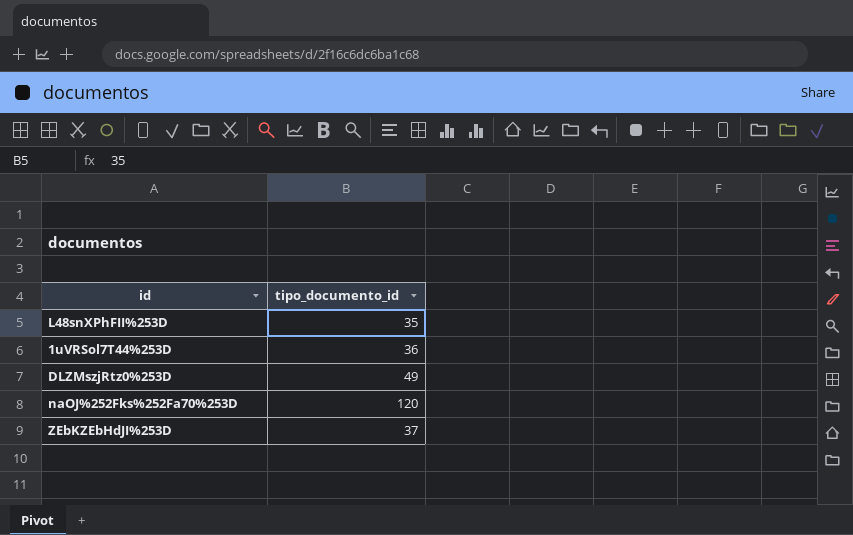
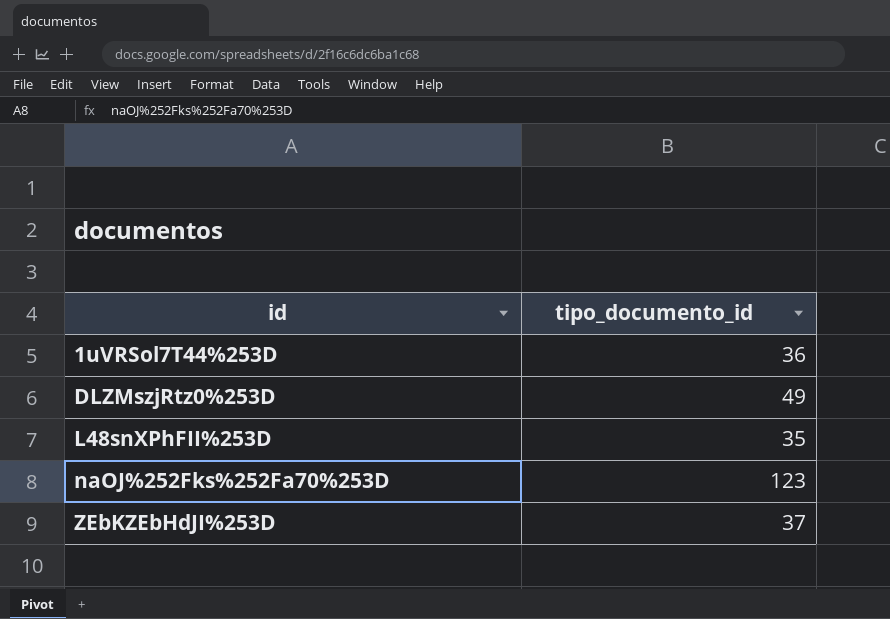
row order: none -> id ascending
naOJ%252Fks%252Fa70%253D | tipo_documento_id: 120 -> 123

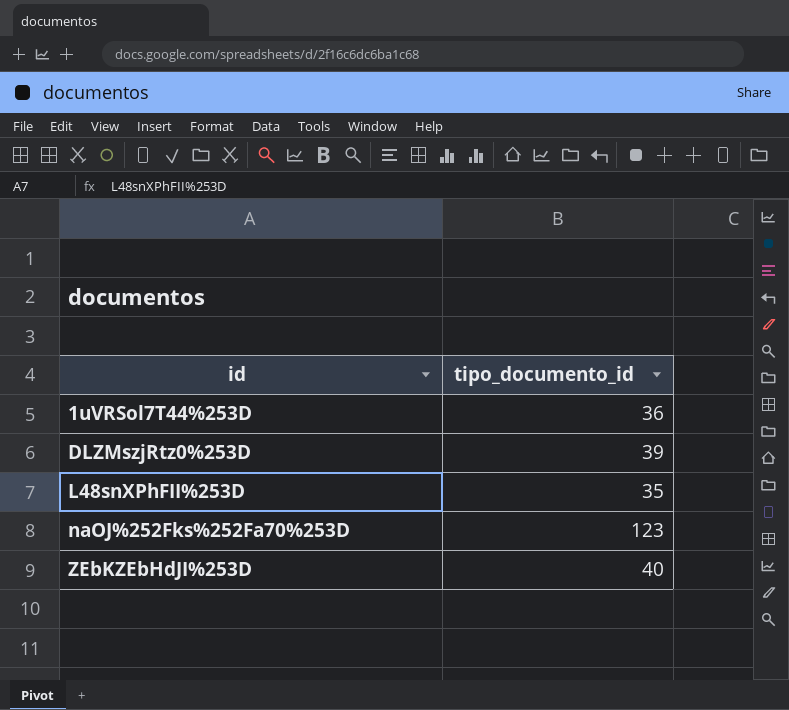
DLZMszjRtz0%253D | tipo_documento_id: 49 -> 39
ZEbKZEbHdJI%253D | tipo_documento_id: 37 -> 40

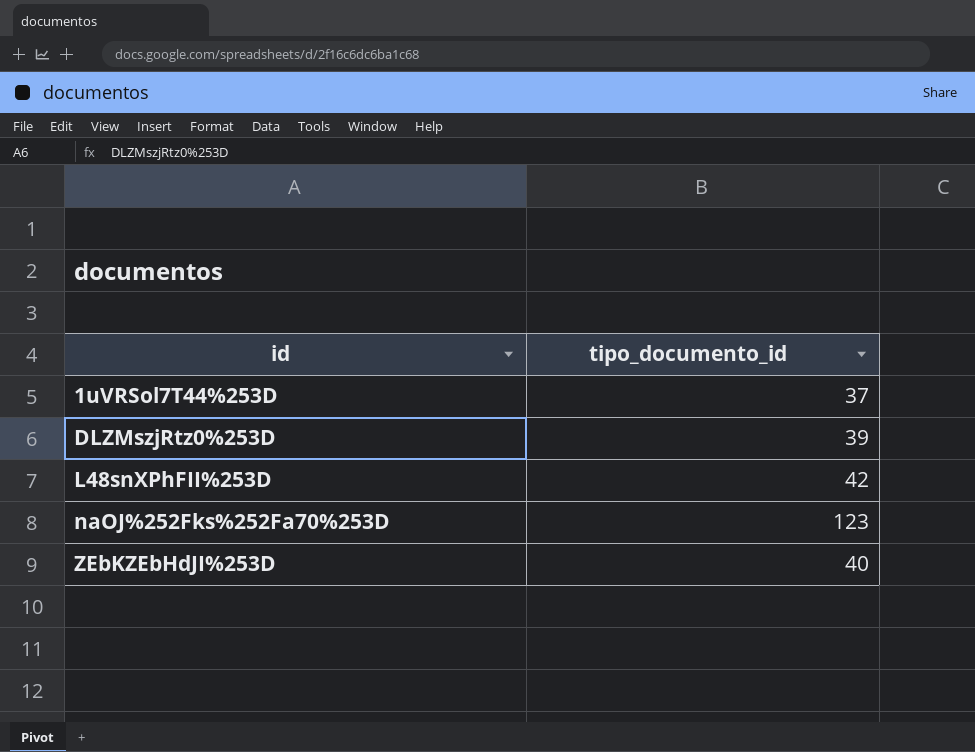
1uVRSol7T44%253D | tipo_documento_id: 36 -> 37
L48snXPhFII%253D | tipo_documento_id: 35 -> 42

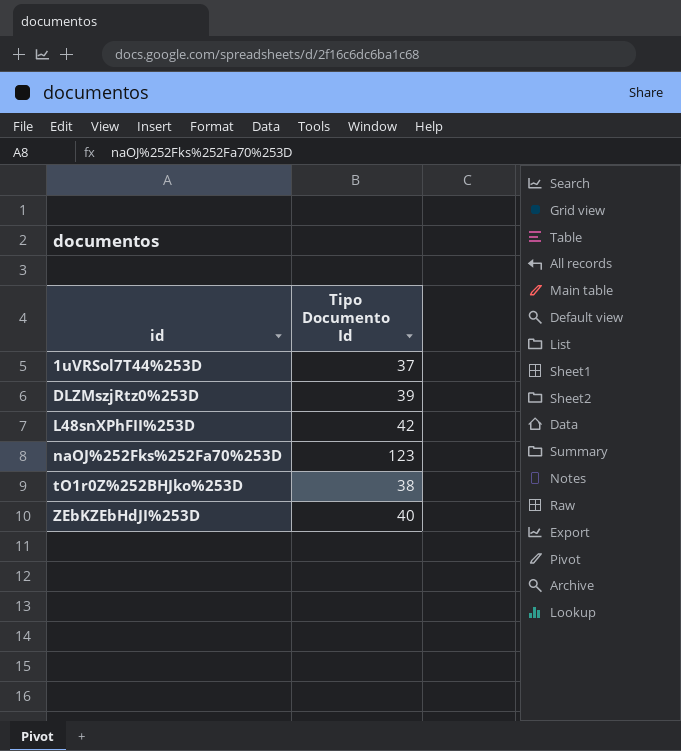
column name: tipo_documento_id -> Tipo Documento Id
row tO1r0Z%252BHJko%253D: none -> 38

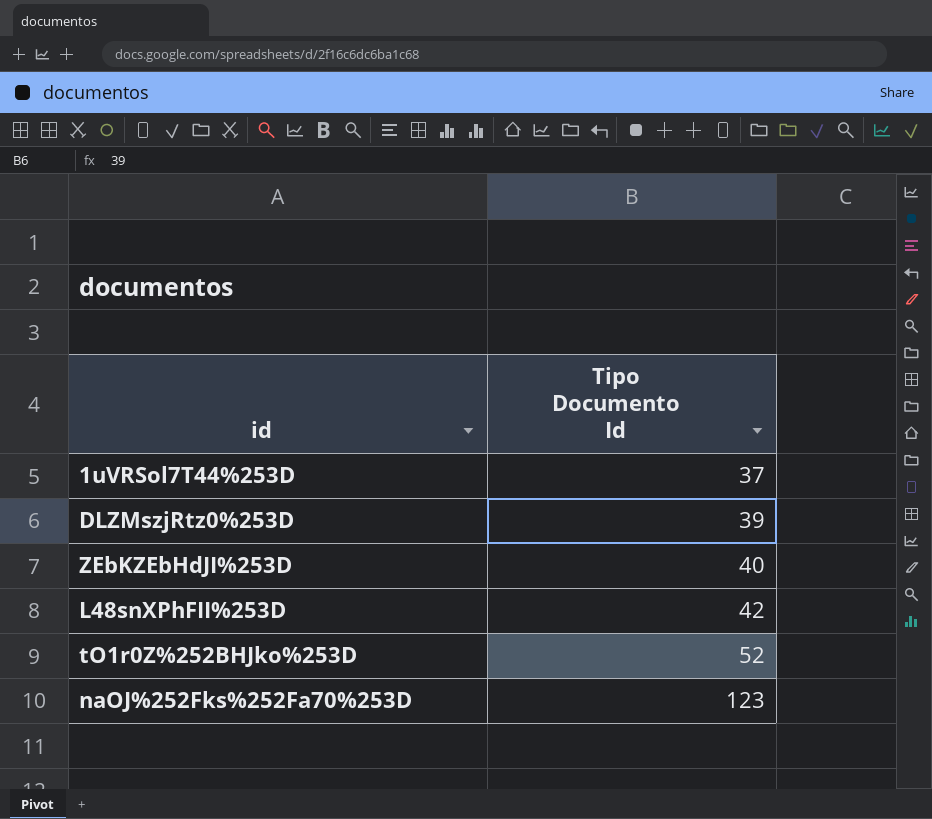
row order: id ascending -> Tipo Documento Id ascending
tO1r0Z%252BHJko%253D | Tipo Documento Id: 38 -> 52

